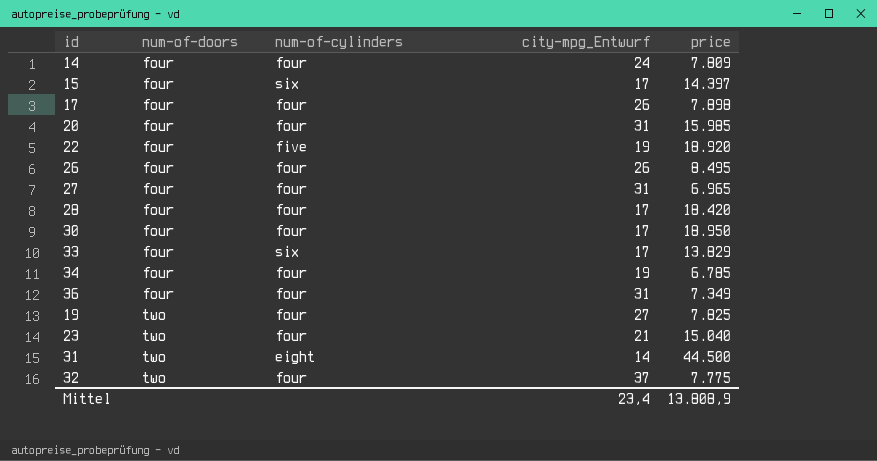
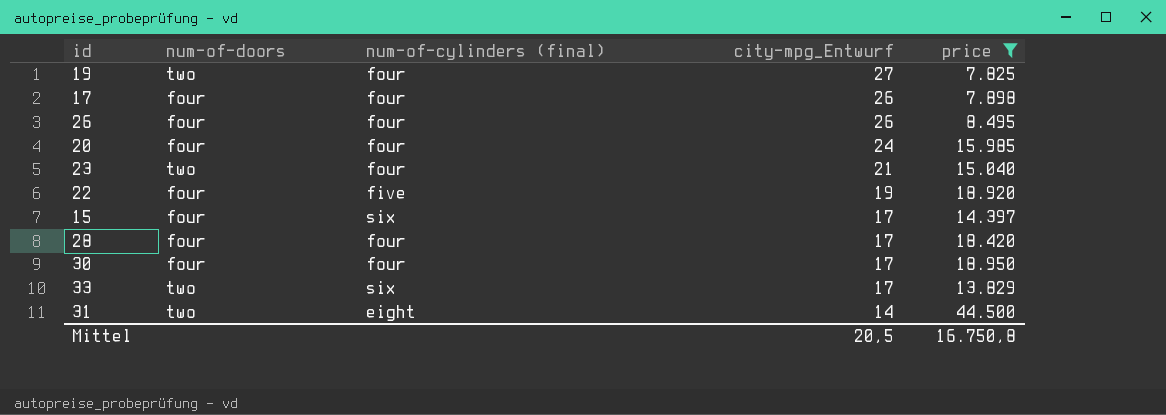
filter: none -> price >= 7.825
row order: num-of-doors ascending -> city-mpg_Entwurf descending
column name: num-of-cylinders -> num-of-cylinders (final)
20 | city-mpg_Entwurf: 31 -> 24
33 | num-of-doors: four -> two
Mittel | city-mpg_Entwurf: 23,4 -> 20,5
Mittel | price: 13.808,9 -> 16.750,8

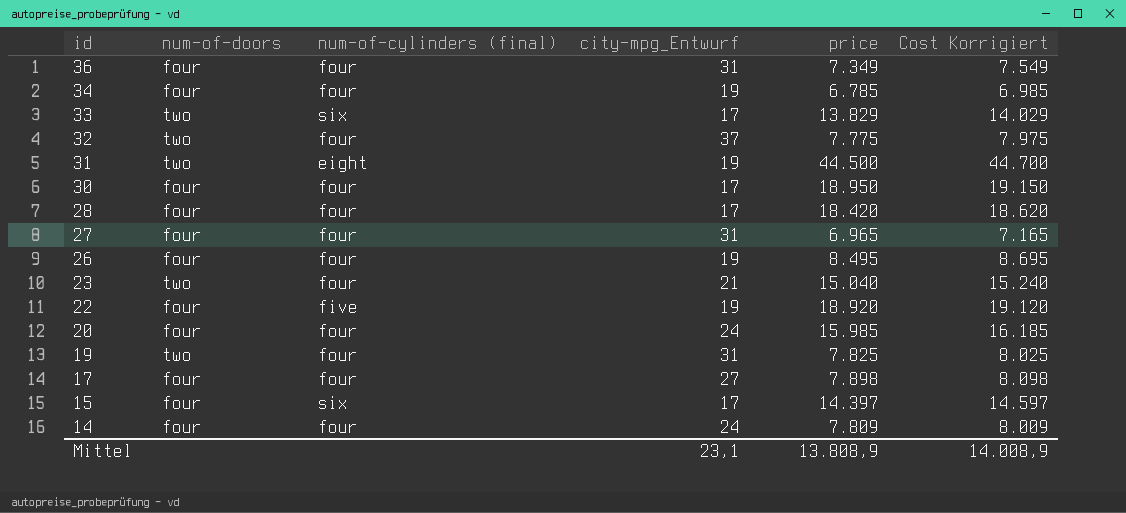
filter: price >= 7.825 -> none
row order: city-mpg_Entwurf descending -> id descending
column Cost Korrigiert | formula: none -> [price] + 200
31 | city-mpg_Entwurf: 14 -> 19
26 | city-mpg_Entwurf: 26 -> 19
19 | city-mpg_Entwurf: 27 -> 31
17 | city-mpg_Entwurf: 26 -> 27
Mittel | city-mpg_Entwurf: 20,5 -> 23,1
Mittel | price: 16.750,8 -> 13.808,9

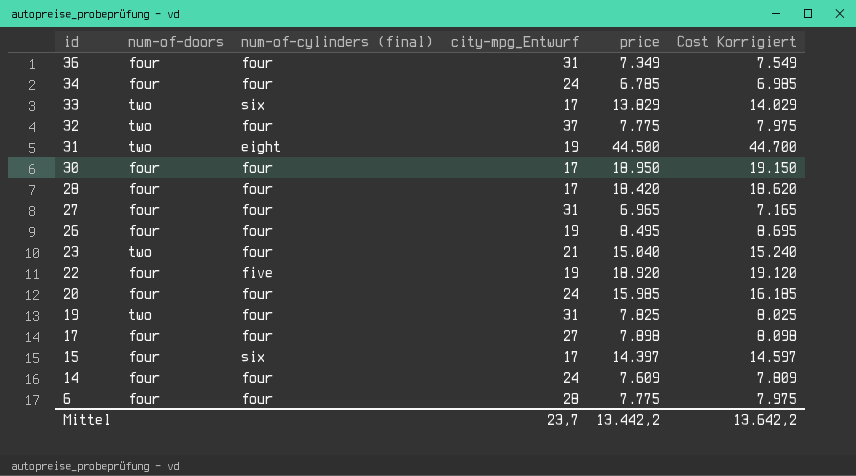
34 | city-mpg_Entwurf: 19 -> 24
14 | price: 7.809 -> 7.609
14 | Cost Korrigiert: 8.009 -> 7.809
row 6: none -> four | four | 28 | 7.775 | 7.975
Mittel | city-mpg_Entwurf: 23,1 -> 23,7
Mittel | price: 13.808,9 -> 13.442,2
Mittel | Cost Korrigiert: 14.008,9 -> 13.642,2

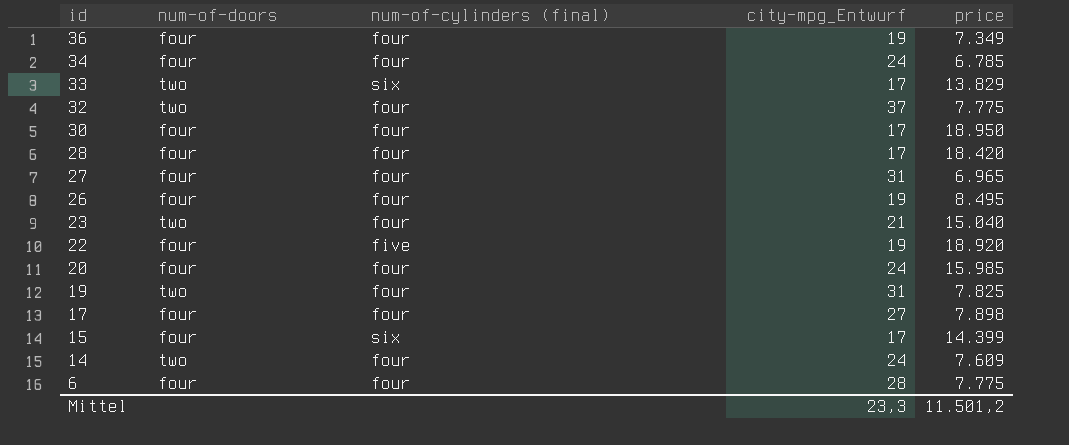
column Cost Korrigiert | formula: [price] + 200 -> none
row 31: two | eight | 19 | 44.500 | 44.700 -> none
36 | city-mpg_Entwurf: 31 -> 19
15 | price: 14.397 -> 14.399
14 | num-of-doors: four -> two
Mittel | city-mpg_Entwurf: 23,7 -> 23,3
Mittel | price: 13.442,2 -> 11.501,2

